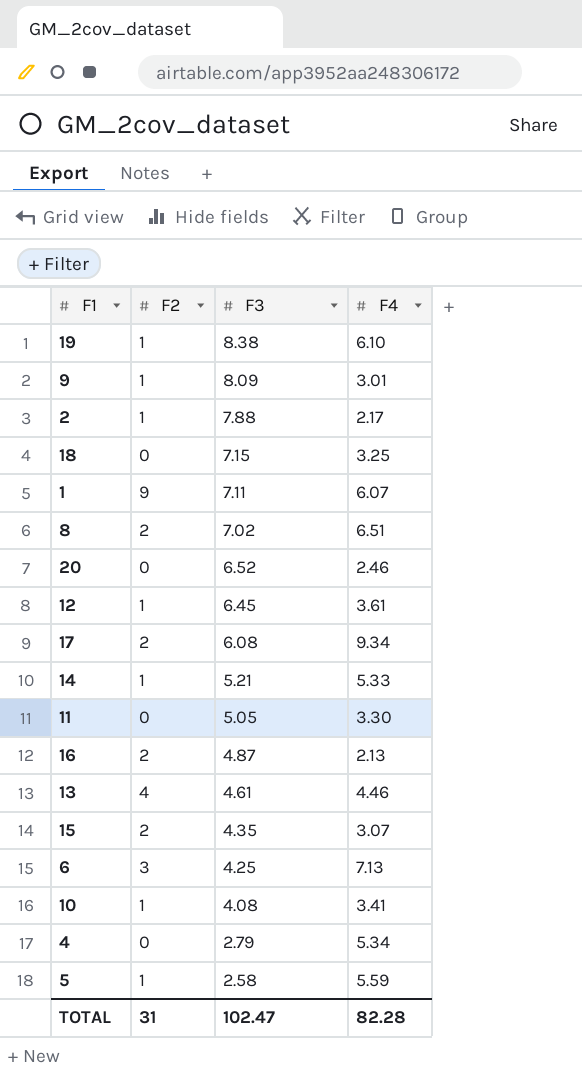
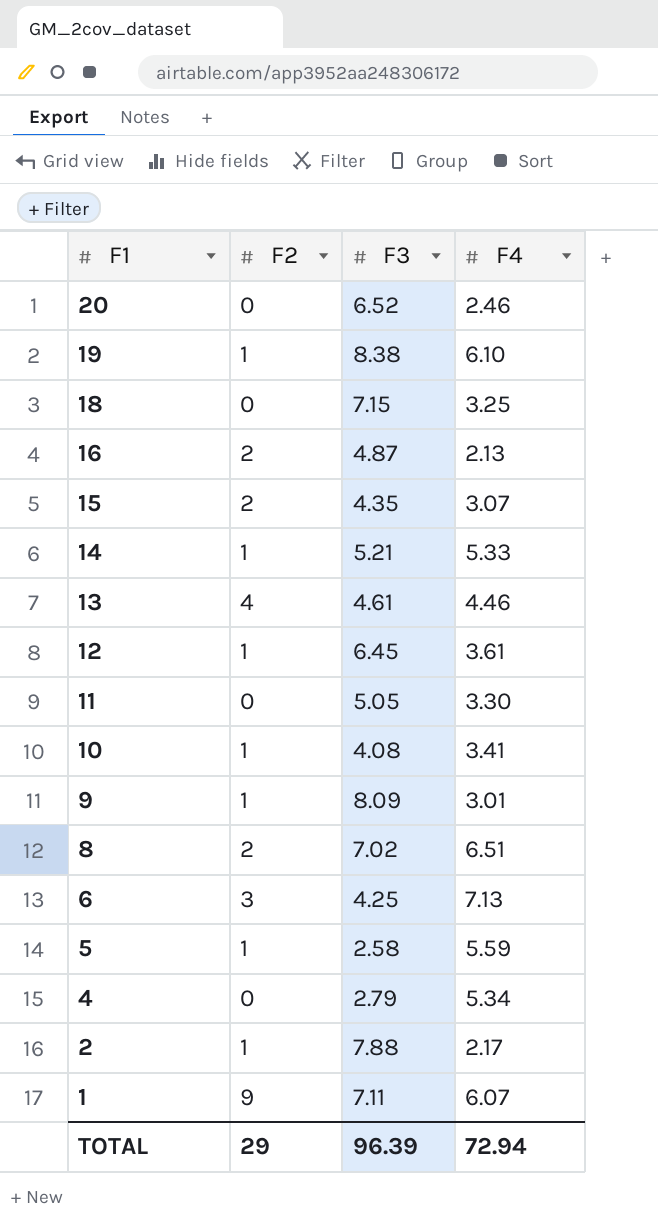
row order: F3 descending -> F1 descending
row 17: 2 | 6.08 | 9.34 -> none
TOTAL | F2: 31 -> 29
TOTAL | F3: 102.47 -> 96.39
TOTAL | F4: 82.28 -> 72.94

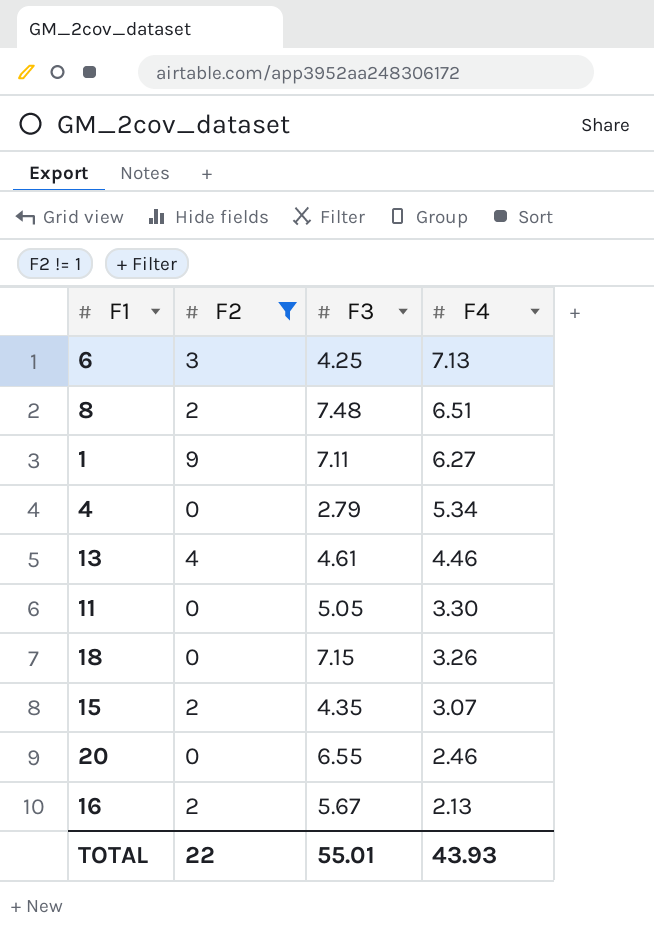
filter: none -> F2 != 1
row order: F1 descending -> F4 descending
8 | F3: 7.02 -> 7.48
1 | F4: 6.07 -> 6.27
18 | F4: 3.25 -> 3.26
20 | F3: 6.52 -> 6.55
16 | F3: 4.87 -> 5.67
TOTAL | F2: 29 -> 22
TOTAL | F3: 96.39 -> 55.01
TOTAL | F4: 72.94 -> 43.93

